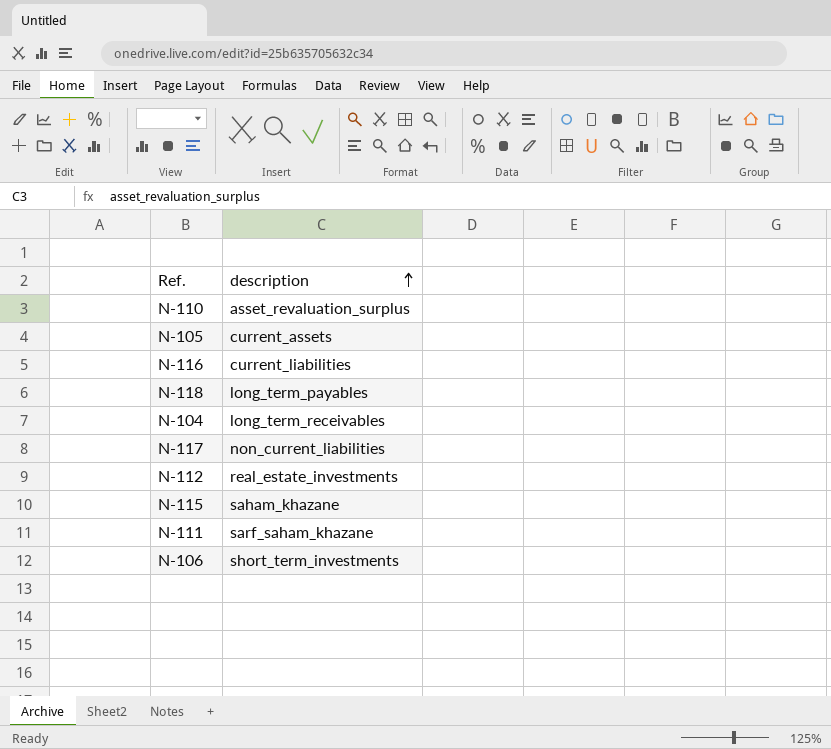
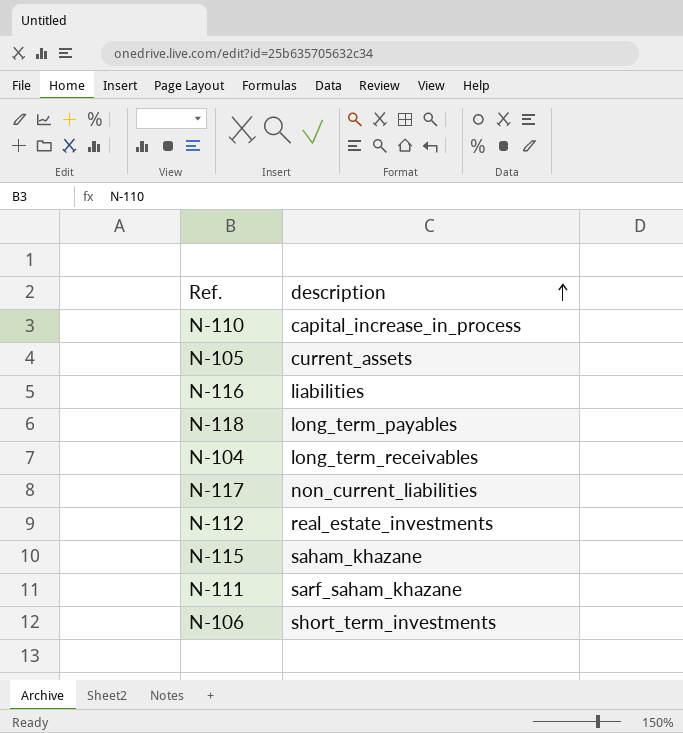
N-110 | description: asset_revaluation_surplus -> capital_increase_in_process
N-116 | description: current_liabilities -> liabilities

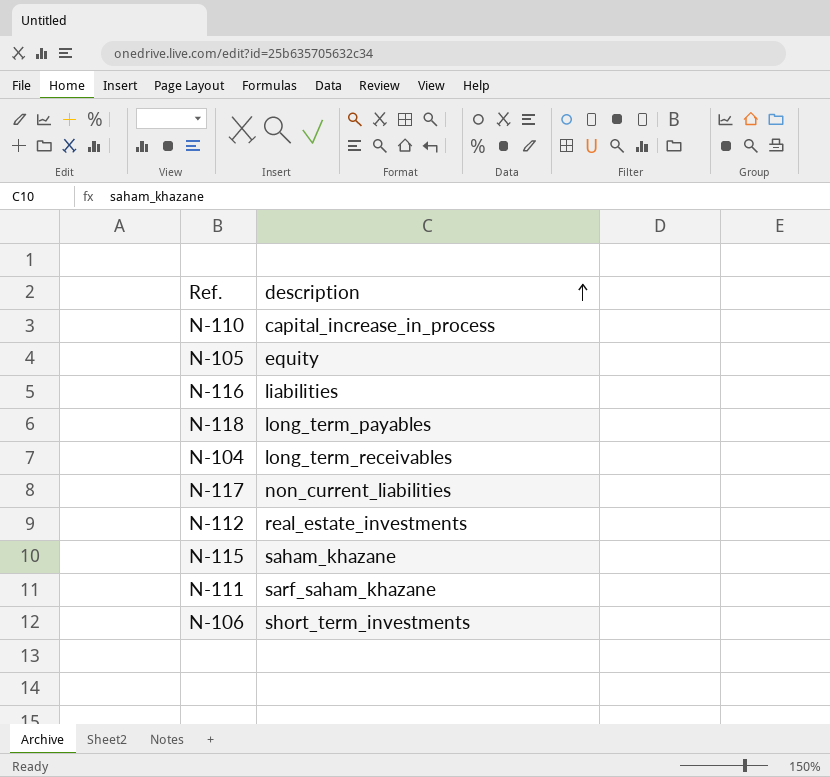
N-105 | description: current_assets -> equity

